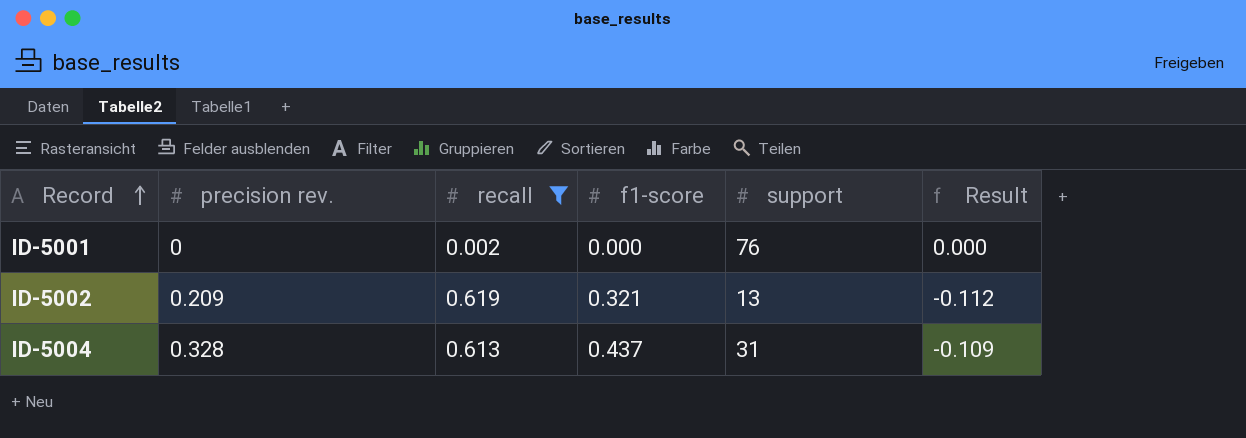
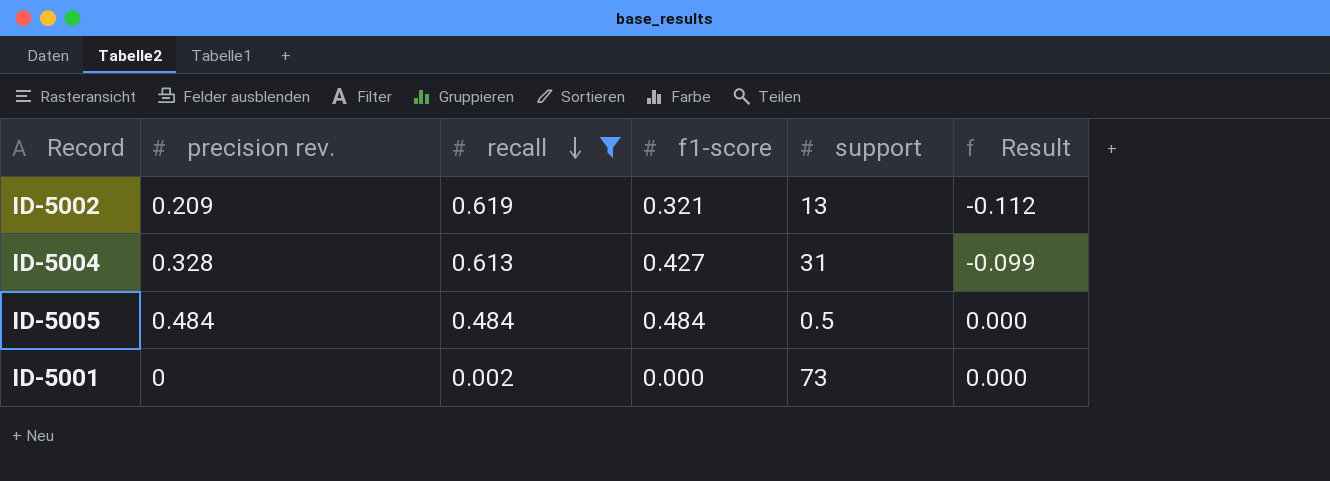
row order: Record ascending -> recall descending
ID-5004 | f1-score: 0.437 -> 0.427
ID-5004 | Result: -0.109 -> -0.099
row ID-5005: none -> 0.484 | 0.484 | 0.484 | 0.5 | 0.000
ID-5001 | support: 76 -> 73

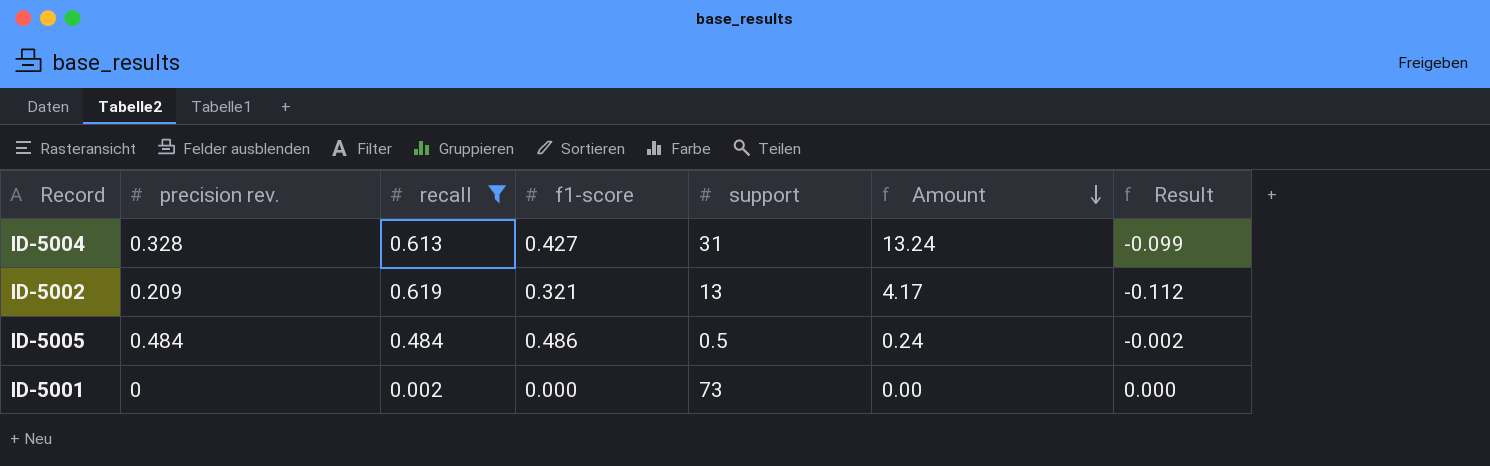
row order: recall descending -> Amount descending
column Amount | formula: none -> [f1-score] * [support]
ID-5005 | f1-score: 0.484 -> 0.486
ID-5005 | Result: 0.000 -> -0.002

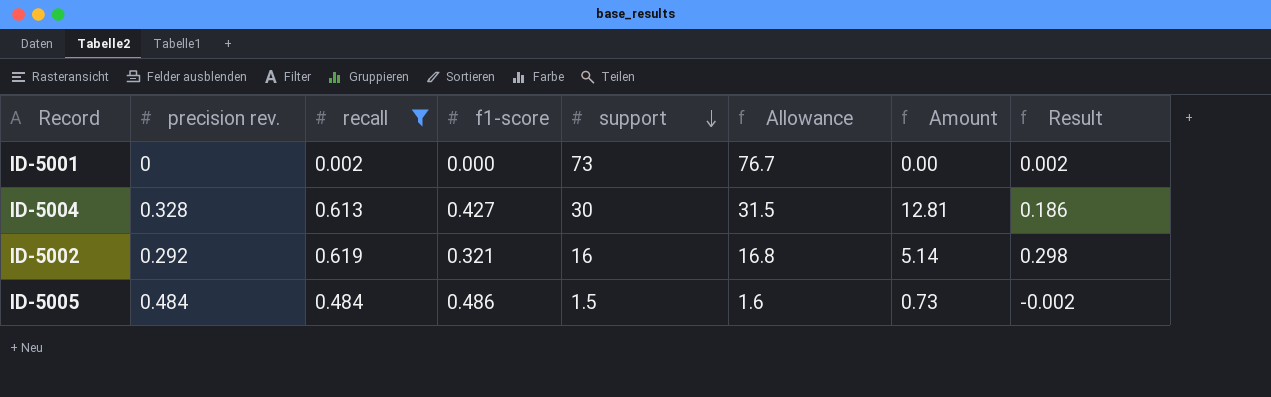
row order: Amount descending -> support descending
column Allowance | formula: none -> [support] * 1.05
column Result | formula: [precision rev.] - [f1-score] -> [recall] - [f1-score]
ID-5004 | support: 31 -> 30
ID-5004 | Amount: 13.24 -> 12.81
ID-5002 | precision rev.: 0.209 -> 0.292
ID-5002 | support: 13 -> 16
ID-5002 | Amount: 4.17 -> 5.14
ID-5005 | support: 0.5 -> 1.5
ID-5005 | Amount: 0.24 -> 0.73

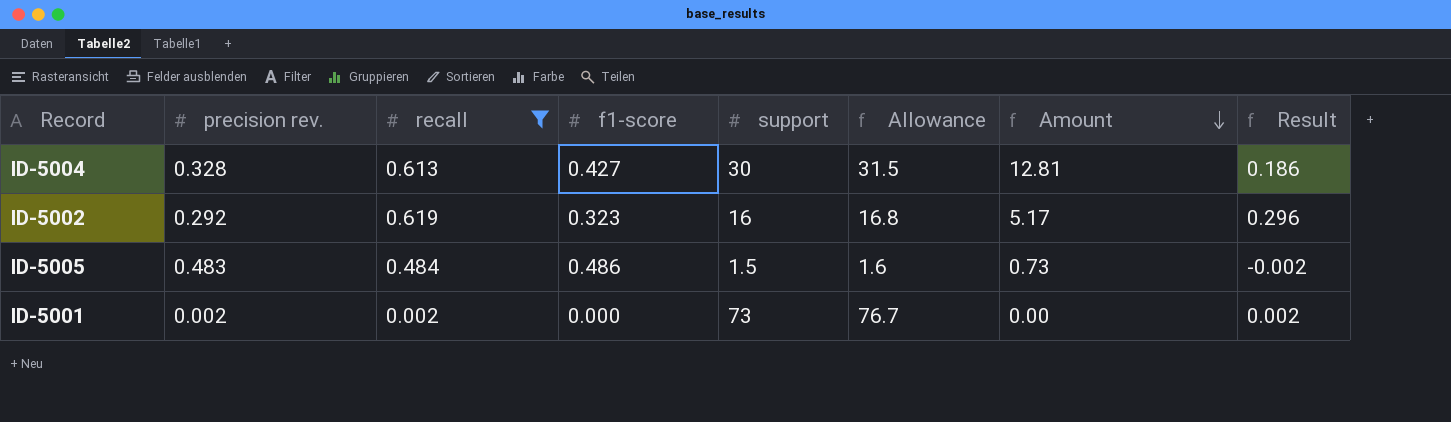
row order: support descending -> Amount descending
ID-5002 | f1-score: 0.321 -> 0.323
ID-5002 | Amount: 5.14 -> 5.17
ID-5002 | Result: 0.298 -> 0.296
ID-5005 | precision rev.: 0.484 -> 0.483
ID-5001 | precision rev.: 0 -> 0.002

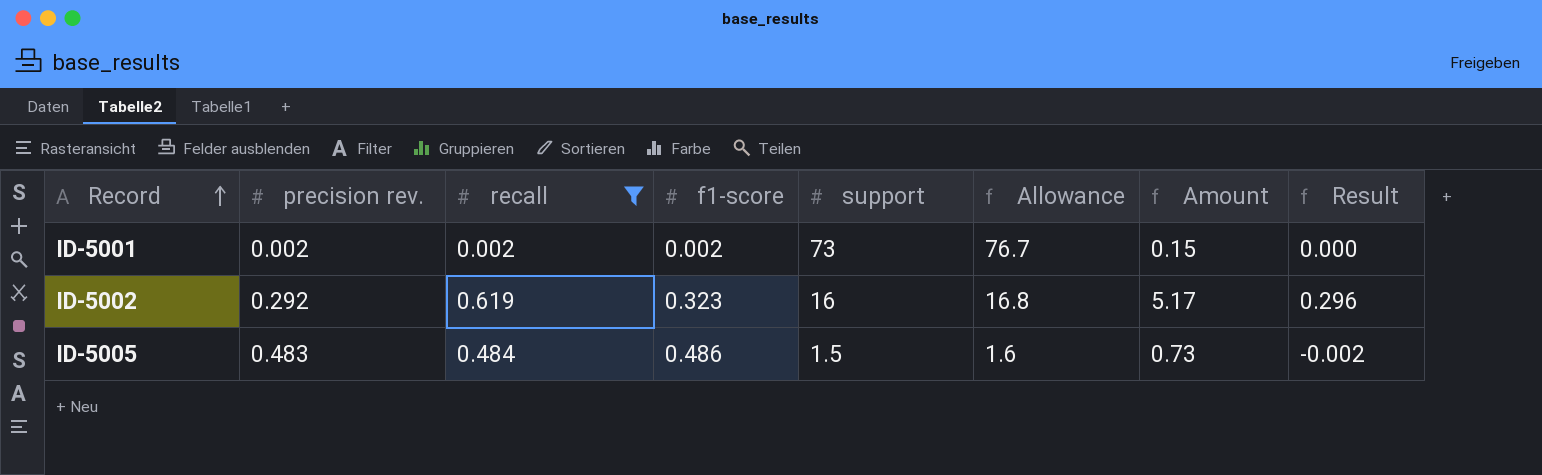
row order: Amount descending -> Record ascending
row ID-5004: 0.328 | 0.613 | 0.427 | 30 | 31.5 | 12.81 | 0.186 -> none
ID-5001 | f1-score: 0.000 -> 0.002
ID-5001 | Amount: 0.00 -> 0.15
ID-5001 | Result: 0.002 -> 0.000

